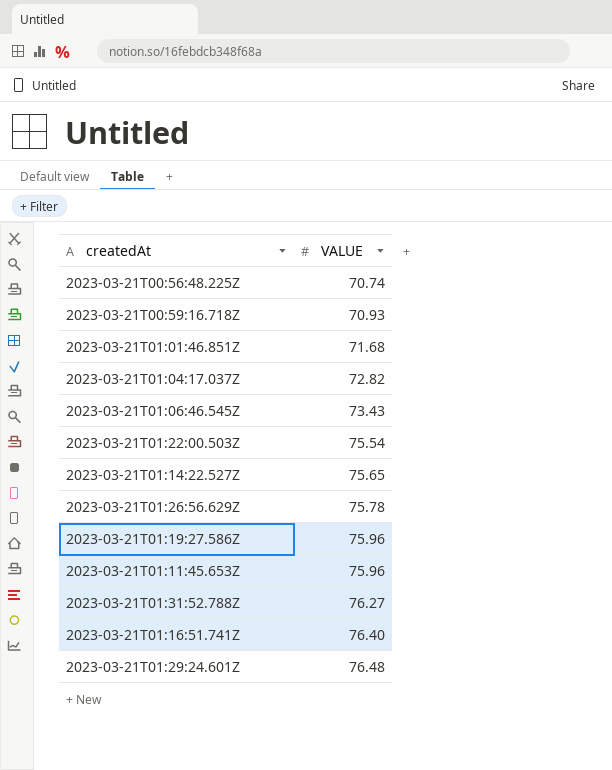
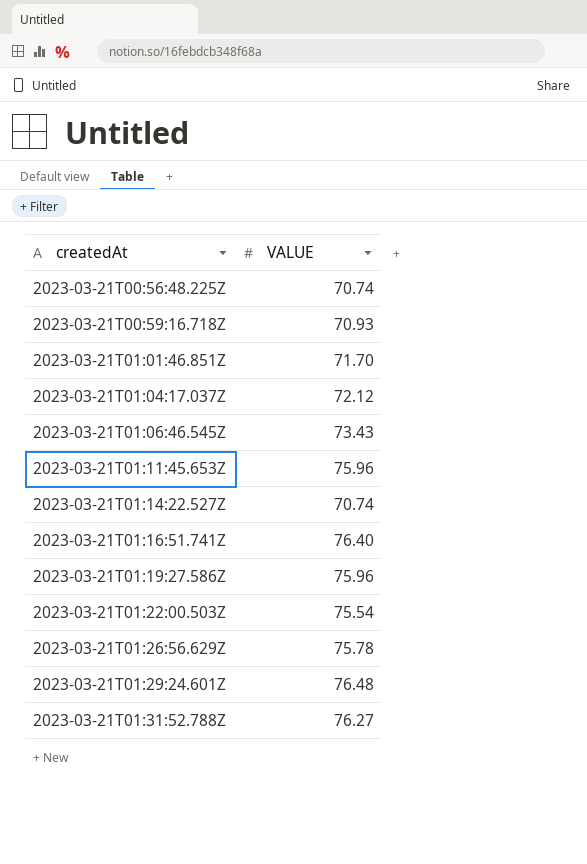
row order: VALUE ascending -> createdAt ascending
2023-03-21T01:01:46.851Z | VALUE: 71.68 -> 71.70
2023-03-21T01:04:17.037Z | VALUE: 72.82 -> 72.12
2023-03-21T01:14:22.527Z | VALUE: 75.65 -> 70.74

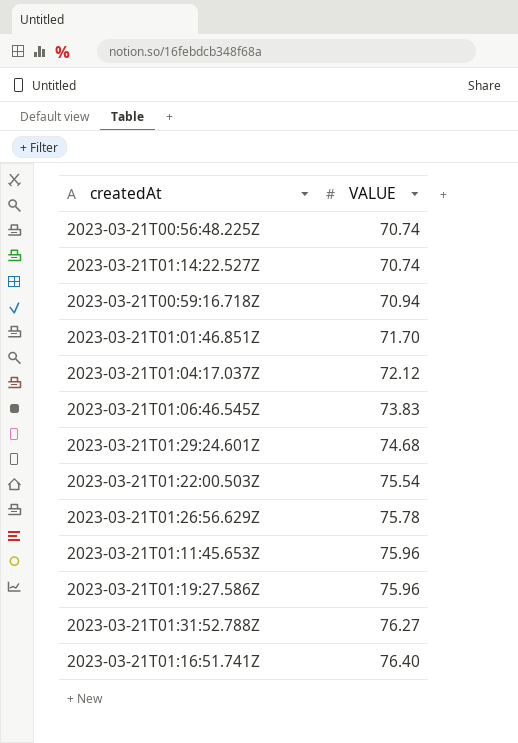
row order: createdAt ascending -> VALUE ascending
2023-03-21T00:59:16.718Z | VALUE: 70.93 -> 70.94
2023-03-21T01:06:46.545Z | VALUE: 73.43 -> 73.83
2023-03-21T01:29:24.601Z | VALUE: 76.48 -> 74.68

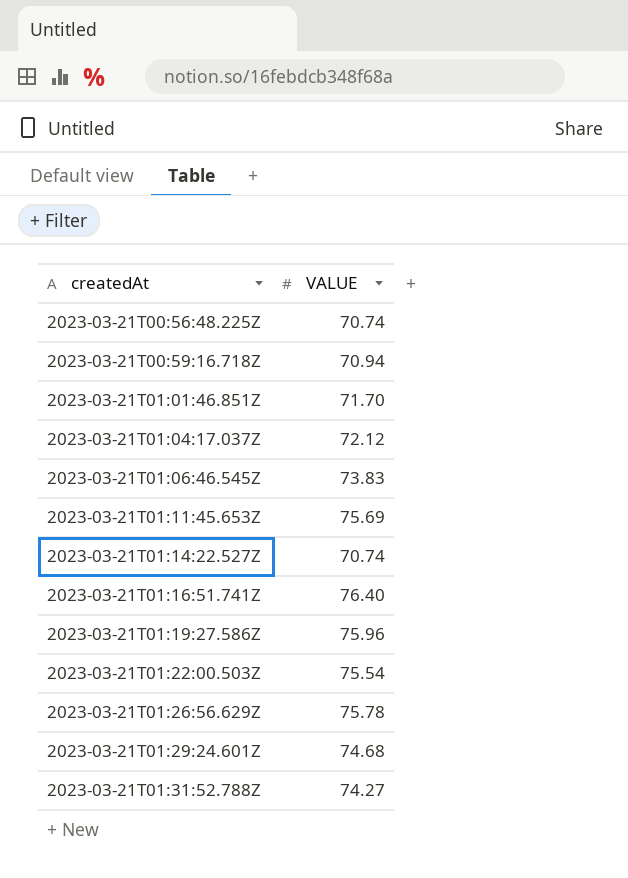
row order: VALUE ascending -> createdAt ascending
2023-03-21T01:11:45.653Z | VALUE: 75.96 -> 75.69
2023-03-21T01:31:52.788Z | VALUE: 76.27 -> 74.27

